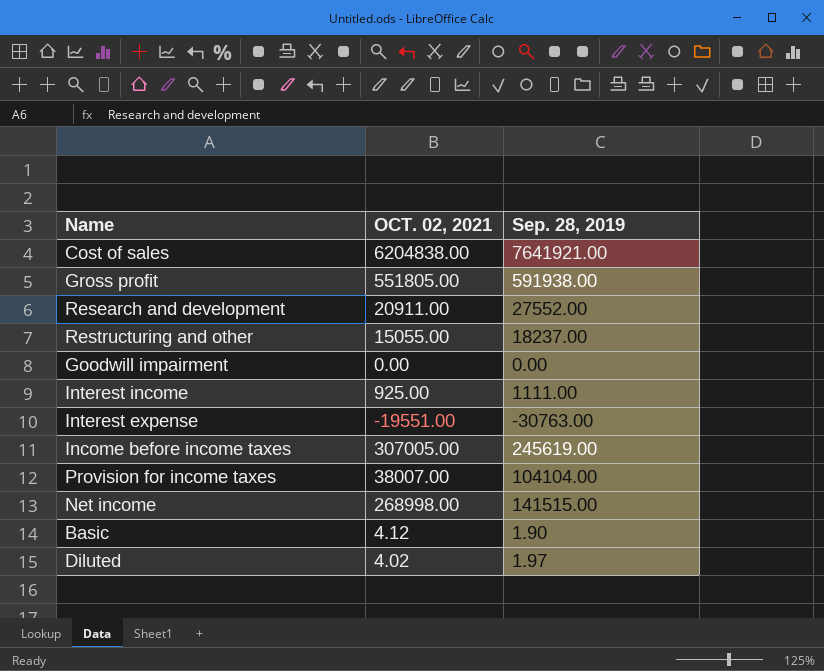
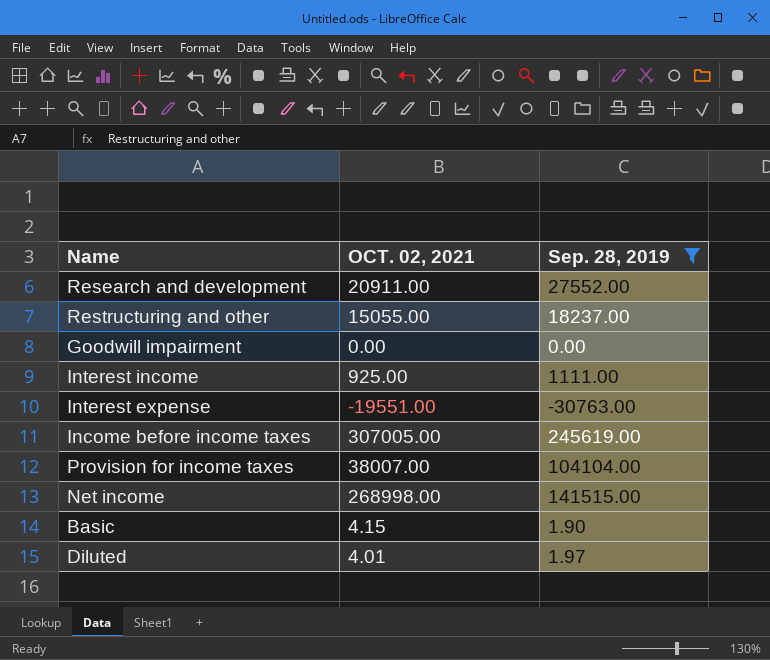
filter: none -> Sep. 28, 2019 <= 245619.00
Basic | OCT. 02, 2021: 4.12 -> 4.15
Diluted | OCT. 02, 2021: 4.02 -> 4.01

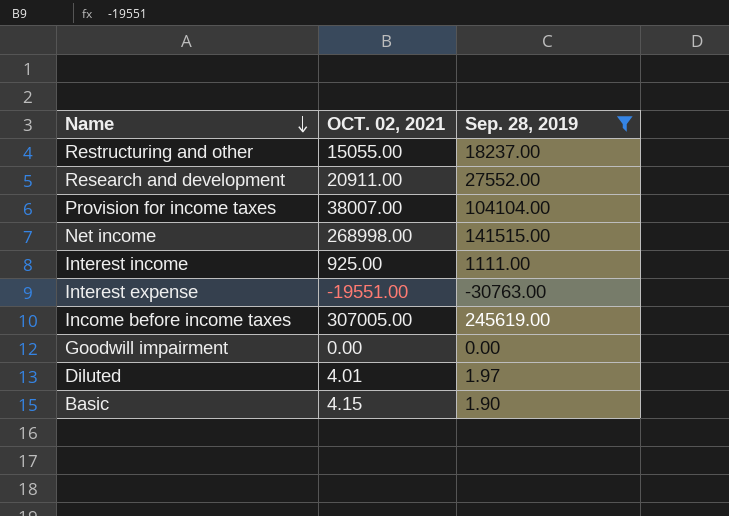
row order: none -> Name descending

